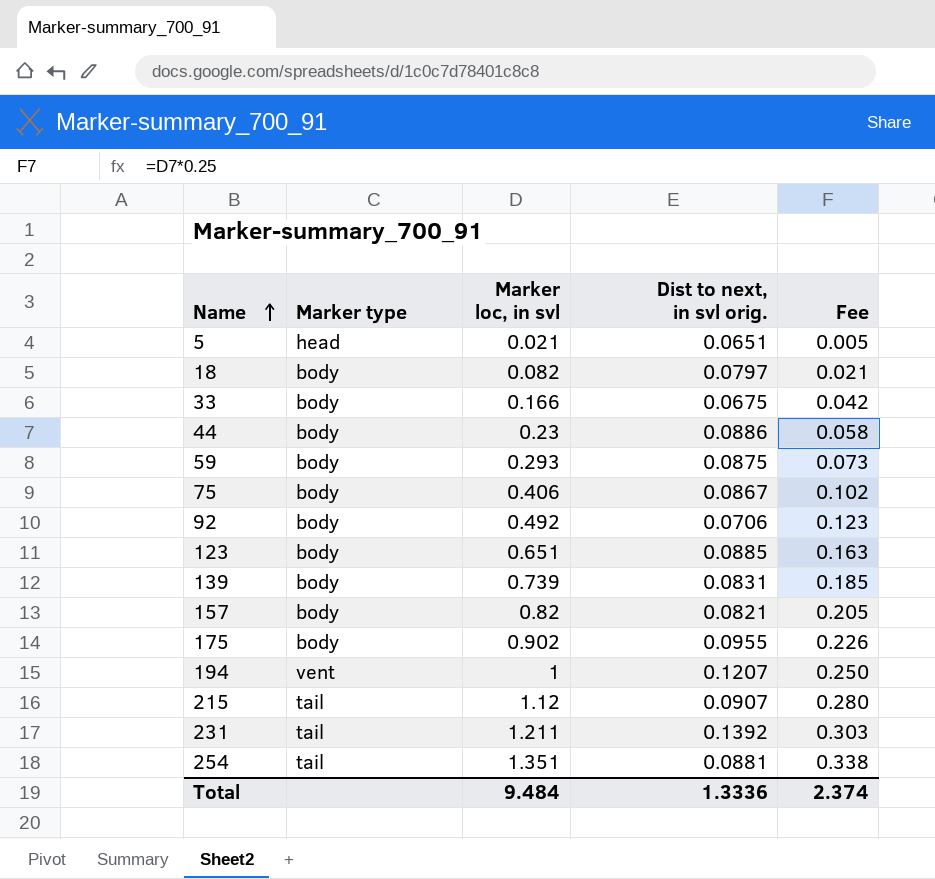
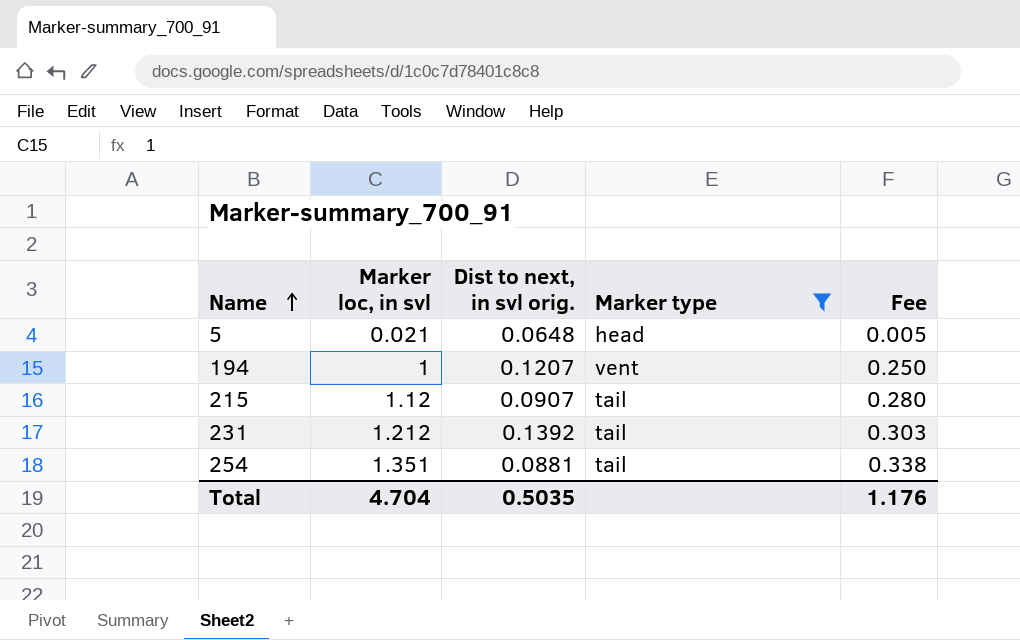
filter: none -> Marker type != body
column Marker type | position: 2 -> 4
5 | Dist to next, in svl orig.: 0.0651 -> 0.0648
231 | Marker loc, in svl: 1.211 -> 1.212
Total | Marker loc, in svl: 9.484 -> 4.704
Total | Dist to next, in svl orig.: 1.3336 -> 0.5035
Total | Fee: 2.374 -> 1.176

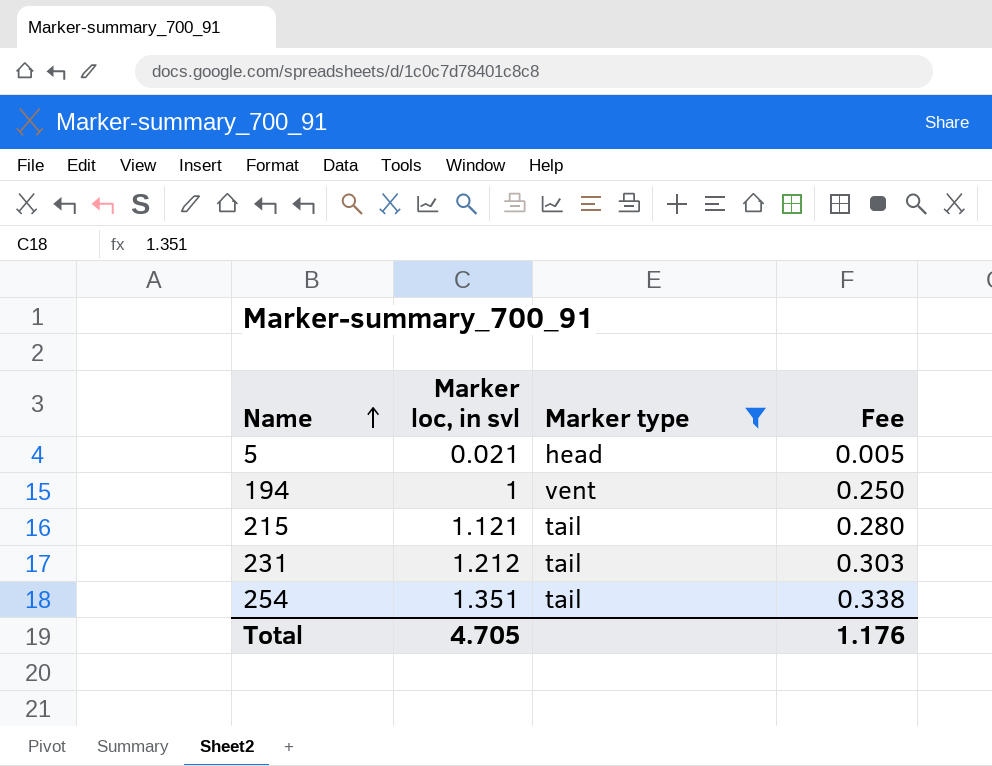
column Dist to next, in svl orig. | position: 3 -> none
215 | Marker loc, in svl: 1.12 -> 1.121
Total | Marker loc, in svl: 4.704 -> 4.705

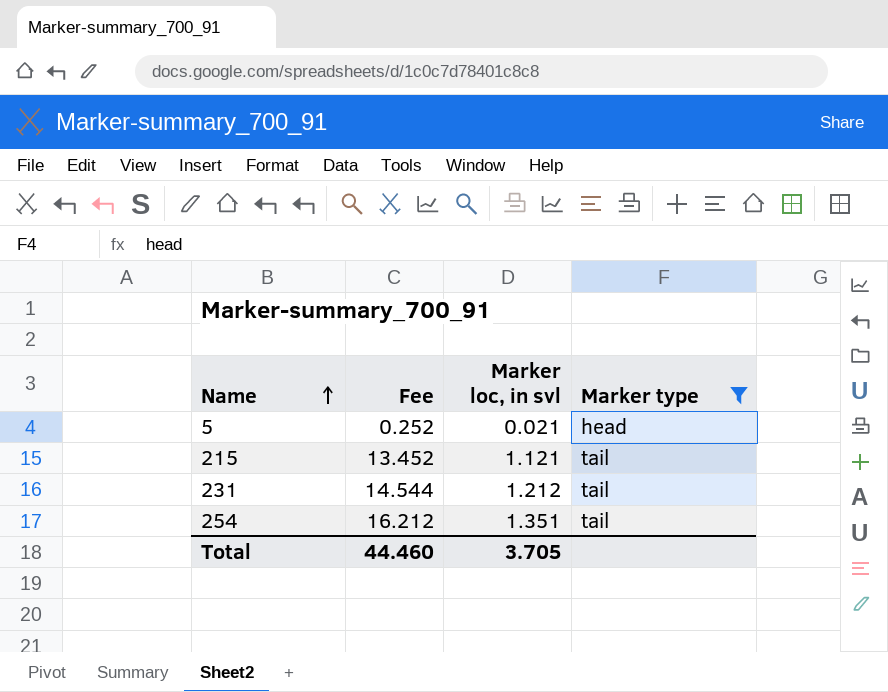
column Fee | formula: [Marker loc, in svl] * 0.25 -> [Marker loc, in svl] * 12
column Fee | position: 4 -> 2
row 194: 1 | vent | 0.250 -> none
Total | Fee: 1.176 -> 44.460
Total | Marker loc, in svl: 4.705 -> 3.705

